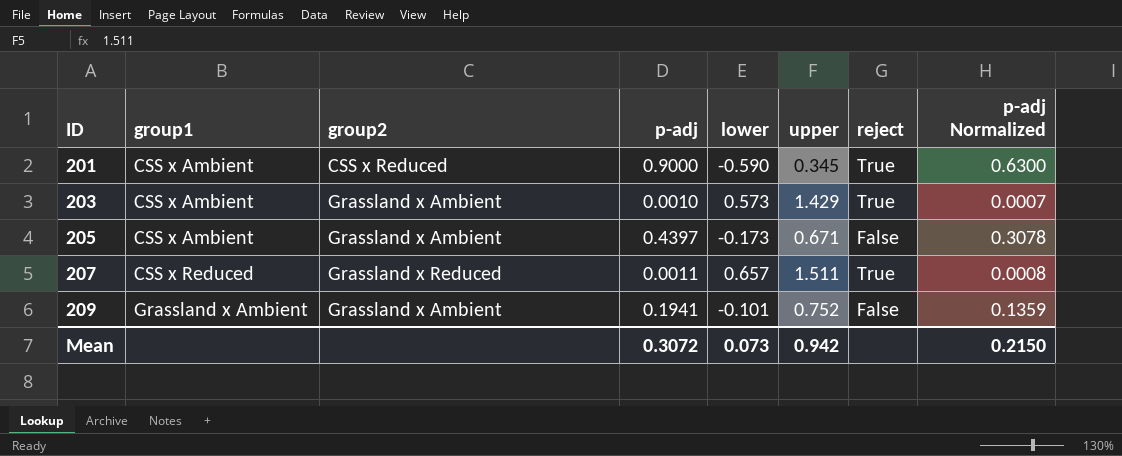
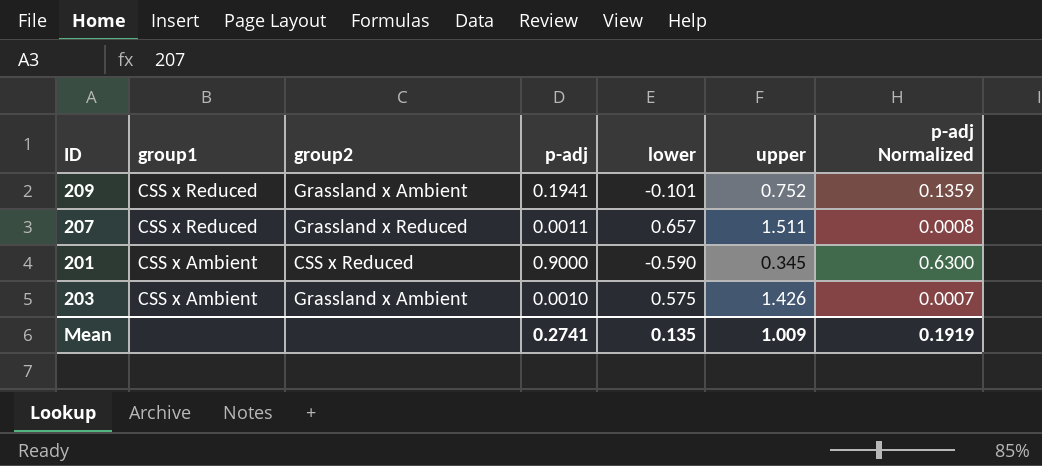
row order: ID ascending -> group1 descending
column reject | position: 7 -> none
row 205: CSS x Ambient | Grassland x Ambient | 0.4397 | -0.173 | 0.671 | False | 0.3078 -> none
209 | group1: Grassland x Ambient -> CSS x Reduced
203 | lower: 0.573 -> 0.575
203 | upper: 1.429 -> 1.426
Mean | p-adj: 0.3072 -> 0.2741
Mean | lower: 0.073 -> 0.135
Mean | upper: 0.942 -> 1.009
Mean | p-adj Normalized: 0.2150 -> 0.1919

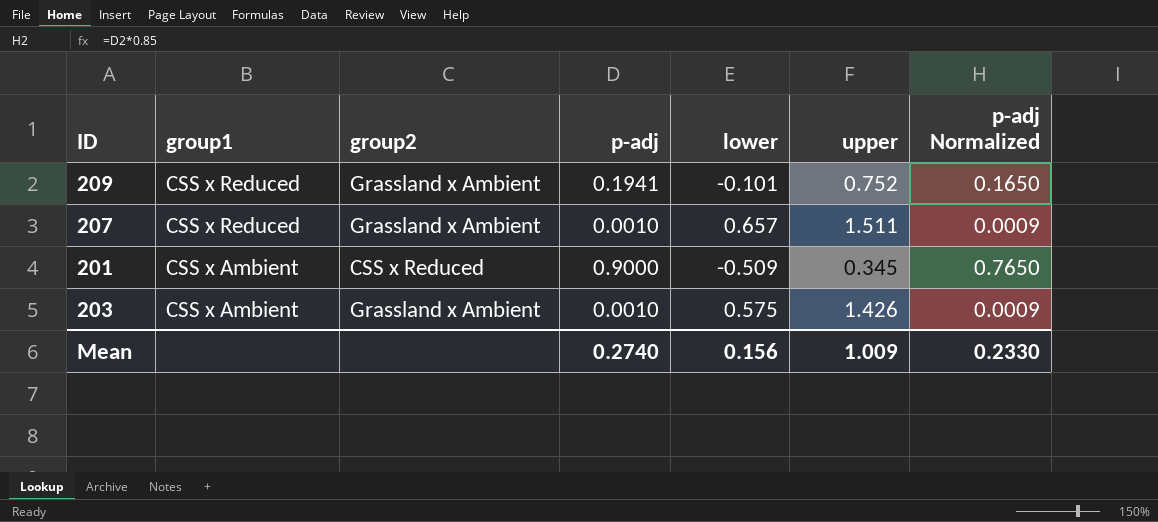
column p-adj Normalized | formula: [p-adj] * 0.7 -> [p-adj] * 0.85
207 | group2: Grassland x Reduced -> Grassland x Ambient
207 | p-adj: 0.0011 -> 0.0010
201 | lower: -0.590 -> -0.509
Mean | p-adj: 0.2741 -> 0.2740
Mean | lower: 0.135 -> 0.156
Mean | p-adj Normalized: 0.1919 -> 0.2330

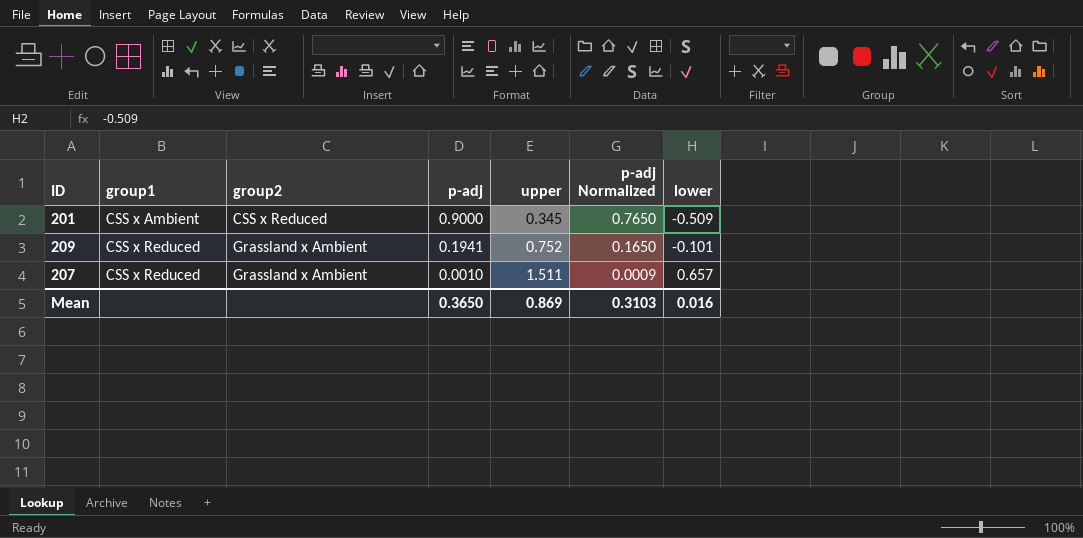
row order: group1 descending -> group1 ascending
column lower | position: 5 -> 7
row 203: CSS x Ambient | Grassland x Ambient | 0.0010 | 0.575 | 1.426 | 0.0009 -> none
Mean | p-adj: 0.2740 -> 0.3650
Mean | upper: 1.009 -> 0.869
Mean | p-adj Normalized: 0.2330 -> 0.3103
Mean | lower: 0.156 -> 0.016

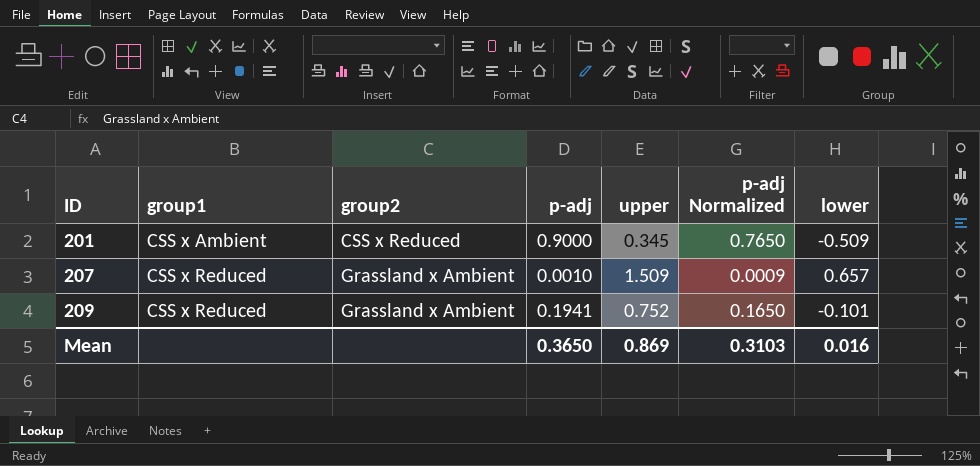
row order: group1 ascending -> ID ascending
207 | upper: 1.511 -> 1.509

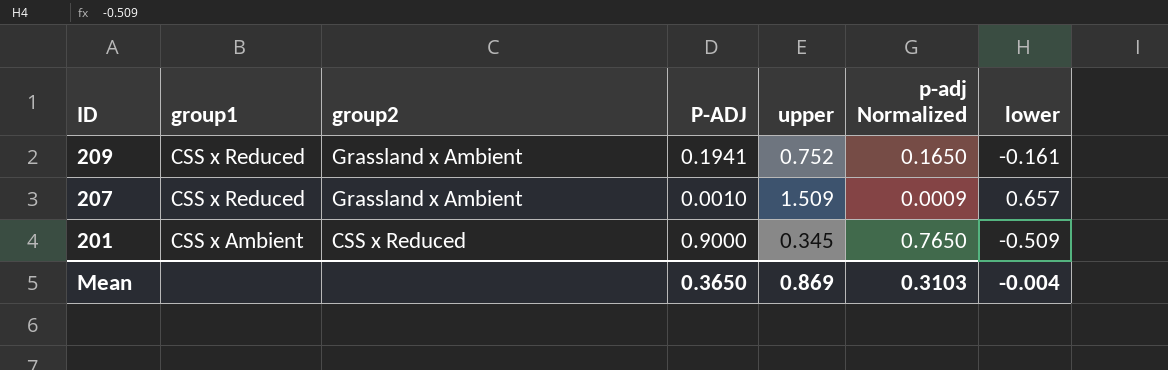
row order: ID ascending -> ID descending
column name: p-adj -> P-ADJ
209 | lower: -0.101 -> -0.161
Mean | lower: 0.016 -> -0.004

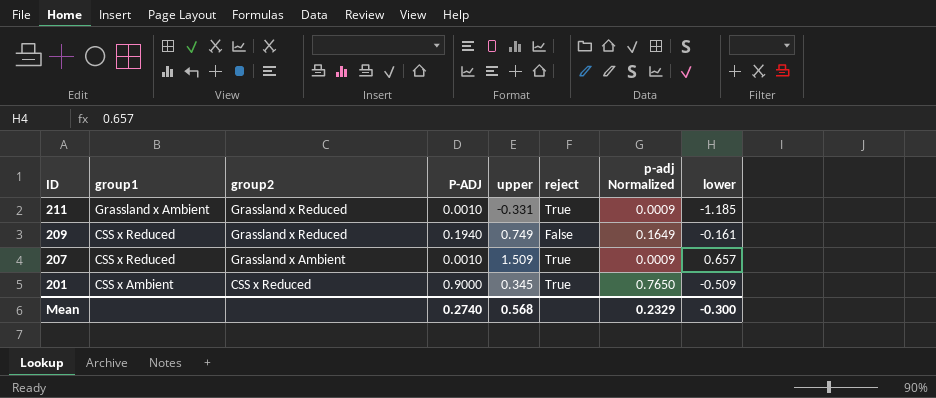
column reject | position: none -> 6
row 211: none -> Grassland x Ambient | Grassland x Reduced | 0.0010 | -0.331 | True | 0.0009 | -1.185
209 | group2: Grassland x Ambient -> Grassland x Reduced
209 | P-ADJ: 0.1941 -> 0.1940
209 | upper: 0.752 -> 0.749
209 | p-adj Normalized: 0.1650 -> 0.1649
Mean | P-ADJ: 0.3650 -> 0.2740
Mean | upper: 0.869 -> 0.568
Mean | p-adj Normalized: 0.3103 -> 0.2329
Mean | lower: -0.004 -> -0.300

